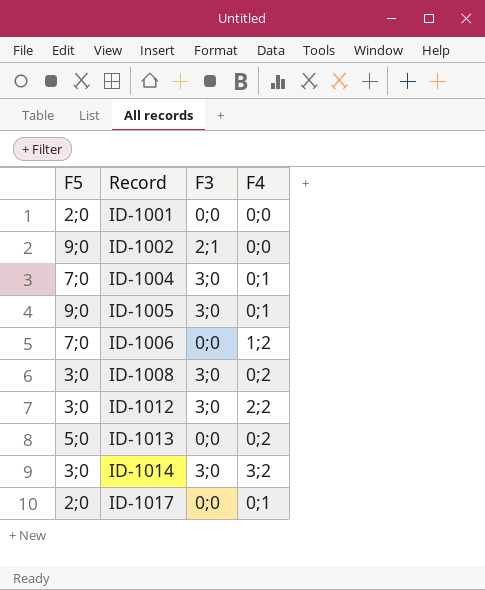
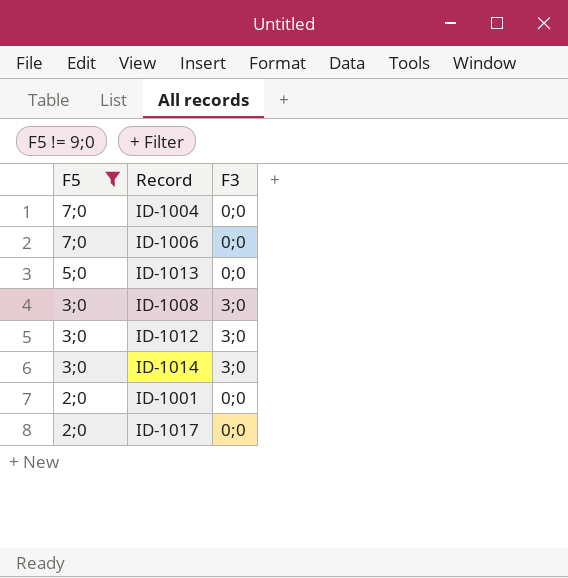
filter: none -> F5 != 9;0
row order: Record ascending -> F5 descending
column F4 | position: 4 -> none
ID-1004 | F3: 3;0 -> 0;0

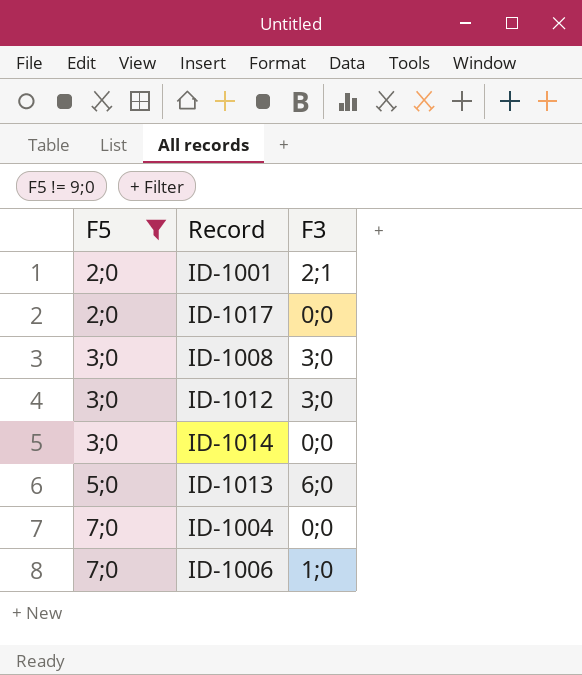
row order: F5 descending -> F5 ascending
ID-1001 | F3: 0;0 -> 2;1
ID-1014 | F3: 3;0 -> 0;0
ID-1013 | F3: 0;0 -> 6;0
ID-1006 | F3: 0;0 -> 1;0

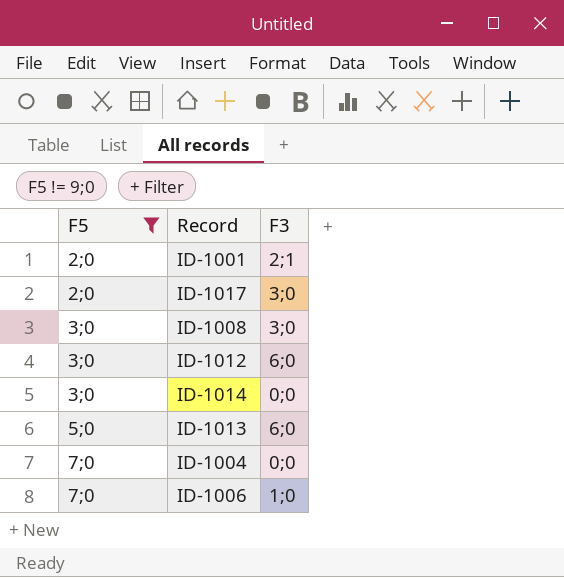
ID-1017 | F3: 0;0 -> 3;0
ID-1012 | F3: 3;0 -> 6;0

